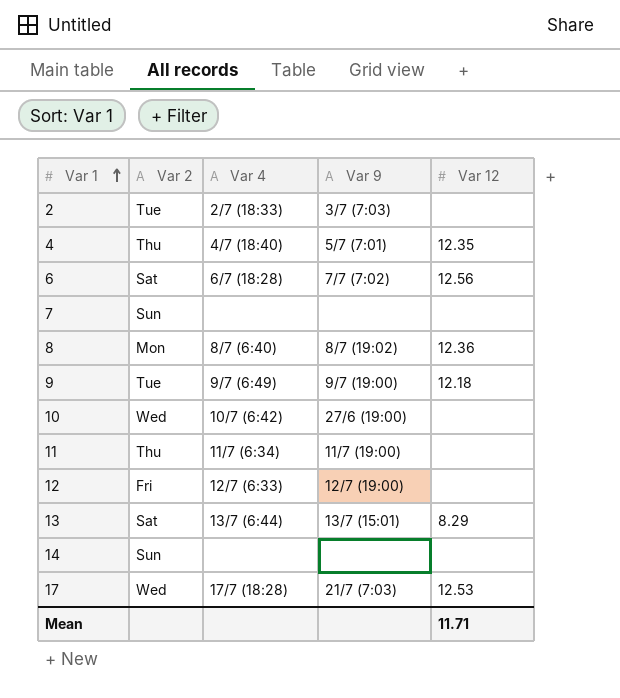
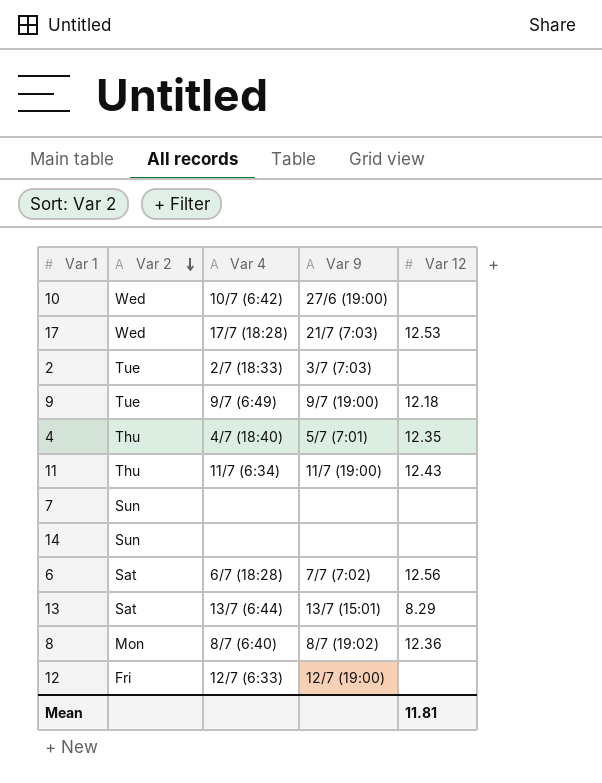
row order: Var 1 ascending -> Var 2 descending
11 | Var 12: none -> 12.43
Mean | Var 12: 11.71 -> 11.81

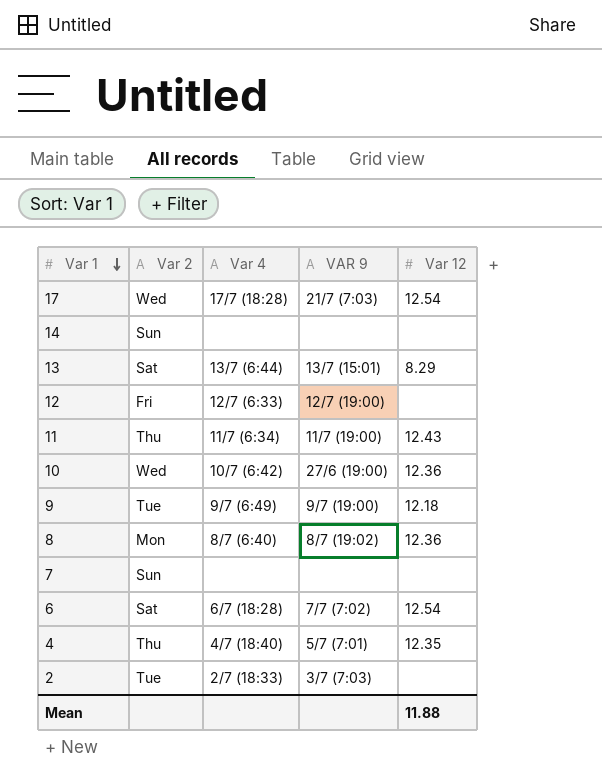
row order: Var 2 descending -> Var 1 descending
column name: Var 9 -> VAR 9
17 | Var 12: 12.53 -> 12.54
10 | Var 12: none -> 12.36
6 | Var 12: 12.56 -> 12.54
Mean | Var 12: 11.81 -> 11.88

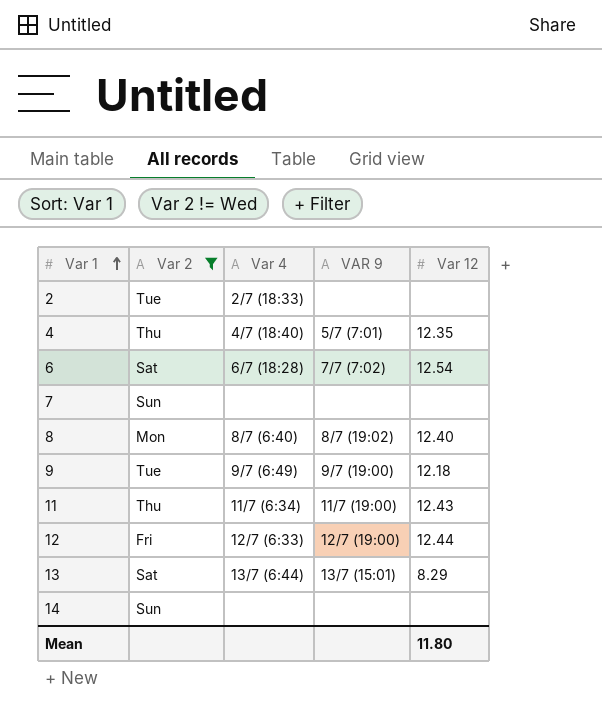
filter: none -> Var 2 != Wed
row order: Var 1 descending -> Var 1 ascending
2 | VAR 9: 3/7 (7:03) -> none
8 | Var 12: 12.36 -> 12.40
12 | Var 12: none -> 12.44
Mean | Var 12: 11.88 -> 11.80

